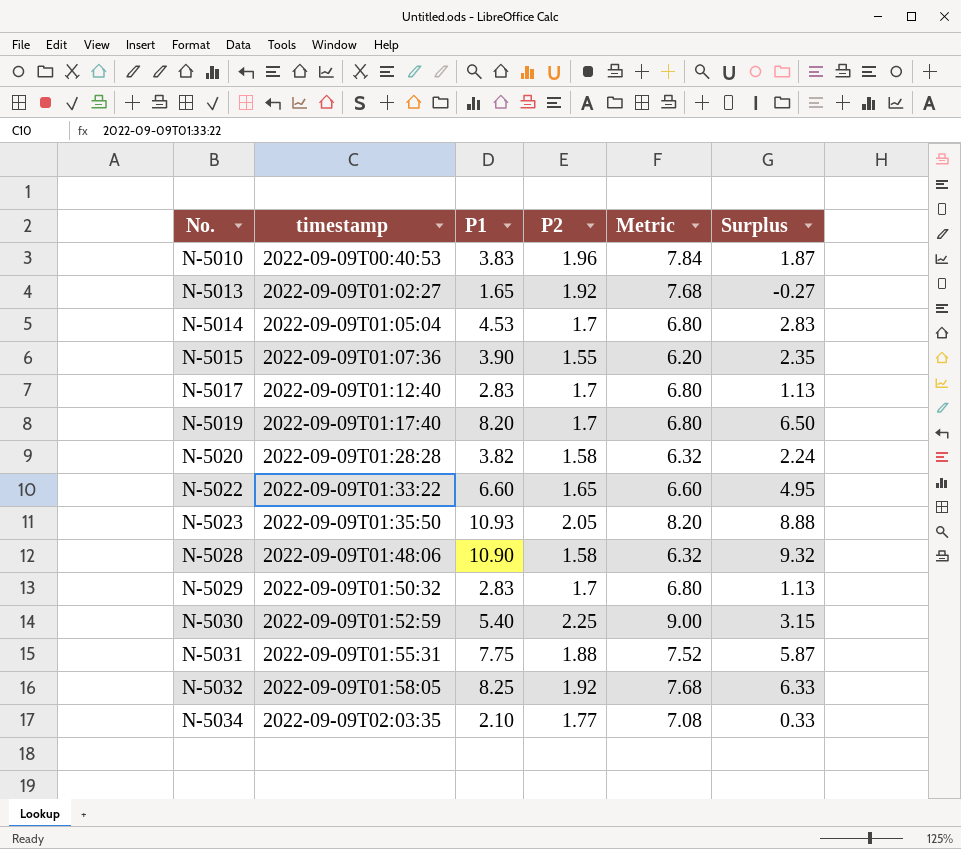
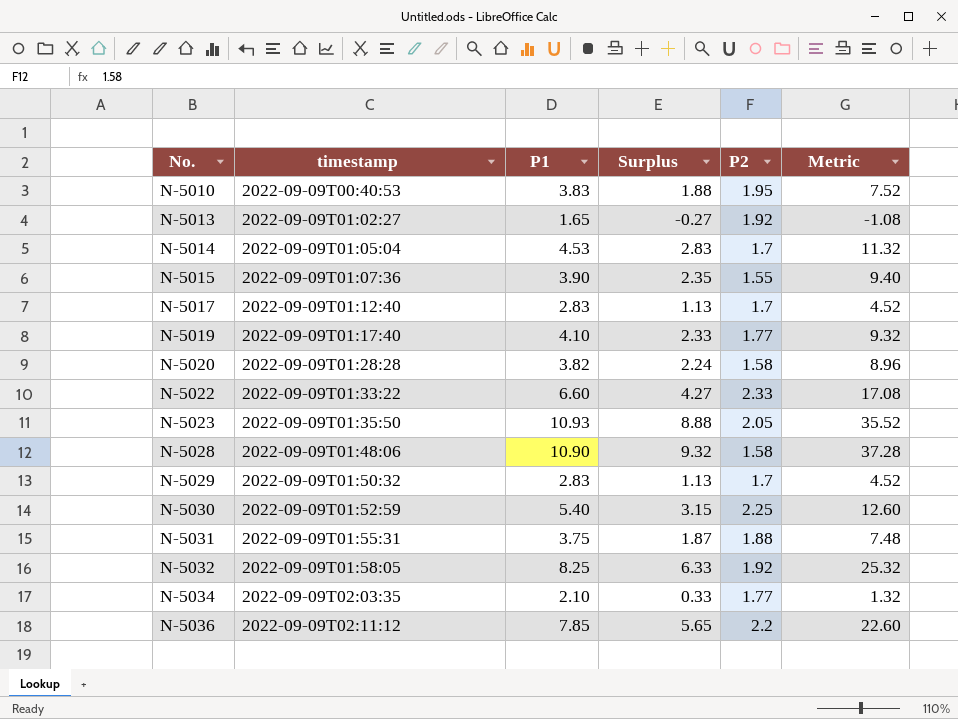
column Surplus | position: 6 -> 4
column Metric | formula: [P2] * 4 -> [Surplus] * 4
N-5010 | Surplus: 1.87 -> 1.88
N-5010 | P2: 1.96 -> 1.95
N-5019 | P1: 8.20 -> 4.10
N-5019 | Surplus: 6.50 -> 2.33
N-5019 | P2: 1.7 -> 1.77
N-5022 | Surplus: 4.95 -> 4.27
N-5022 | P2: 1.65 -> 2.33
N-5031 | P1: 7.75 -> 3.75
N-5031 | Surplus: 5.87 -> 1.87
row N-5036: none -> 2022-09-09T02:11:12 | 7.85 | 5.65 | 2.2 | 22.60

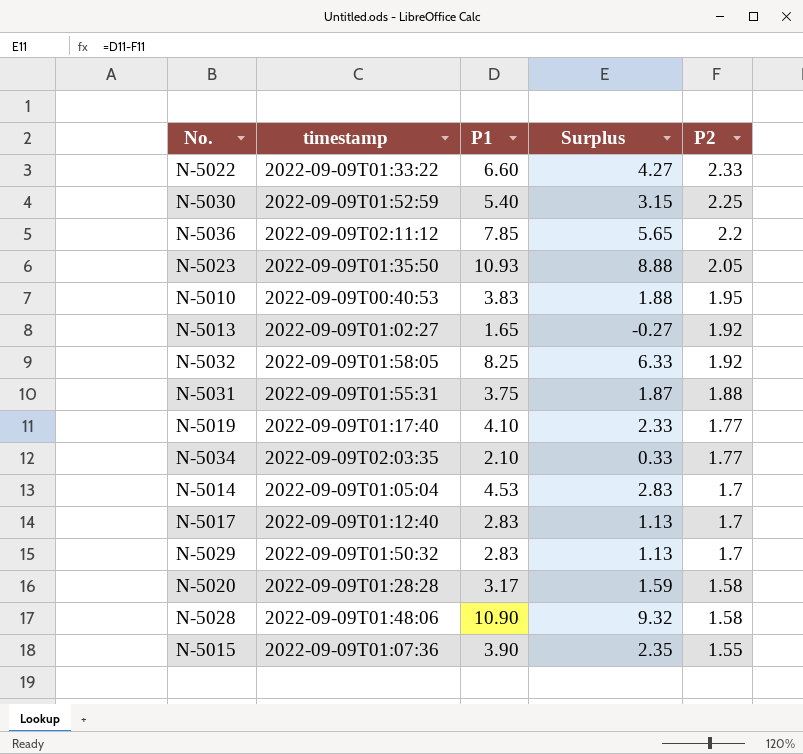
row order: No. ascending -> P2 descending
column Metric | formula: [Surplus] * 4 -> none
N-5020 | P1: 3.82 -> 3.17
N-5020 | Surplus: 2.24 -> 1.59

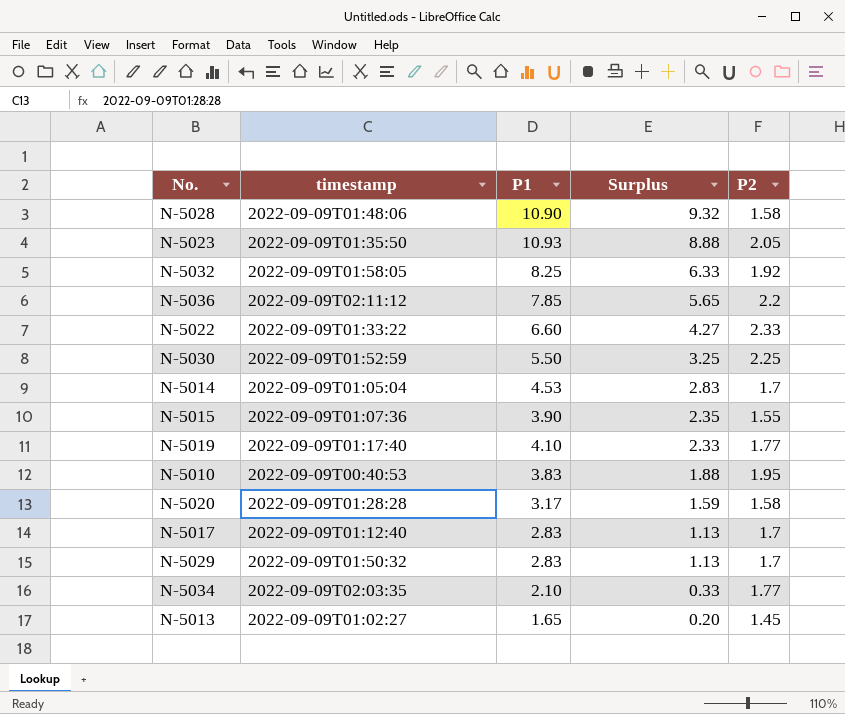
row order: P2 descending -> Surplus descending
row N-5031: 2022-09-09T01:55:31 | 3.75 | 1.87 | 1.88 -> none
N-5030 | P1: 5.40 -> 5.50
N-5030 | Surplus: 3.15 -> 3.25
N-5013 | Surplus: -0.27 -> 0.20
N-5013 | P2: 1.92 -> 1.45

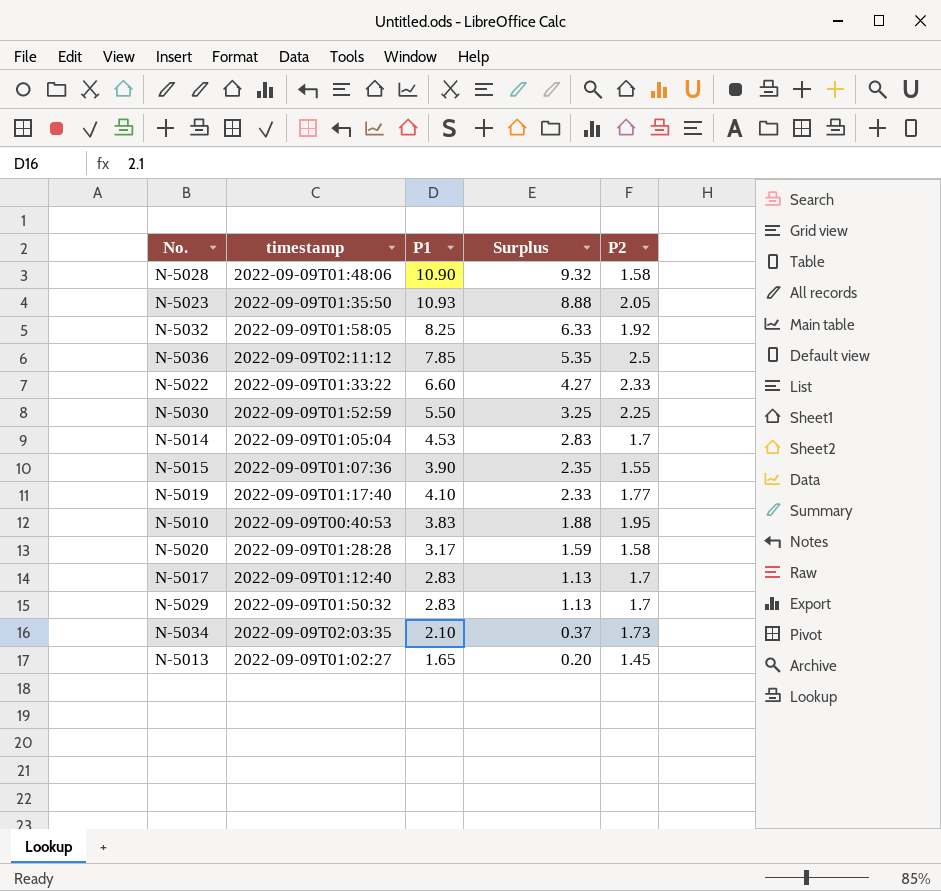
N-5036 | Surplus: 5.65 -> 5.35
N-5036 | P2: 2.2 -> 2.5
N-5034 | Surplus: 0.33 -> 0.37
N-5034 | P2: 1.77 -> 1.73

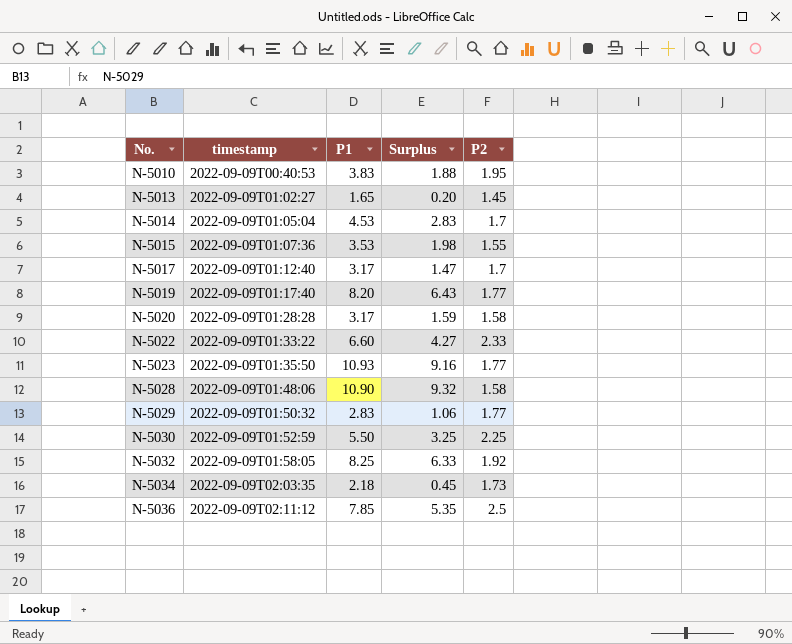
row order: Surplus descending -> No. ascending
N-5015 | P1: 3.90 -> 3.53
N-5015 | Surplus: 2.35 -> 1.98
N-5017 | P1: 2.83 -> 3.17
N-5017 | Surplus: 1.13 -> 1.47
N-5019 | P1: 4.10 -> 8.20
N-5019 | Surplus: 2.33 -> 6.43
N-5023 | Surplus: 8.88 -> 9.16
N-5023 | P2: 2.05 -> 1.77
N-5029 | Surplus: 1.13 -> 1.06
N-5029 | P2: 1.7 -> 1.77
N-5034 | P1: 2.10 -> 2.18
N-5034 | Surplus: 0.37 -> 0.45

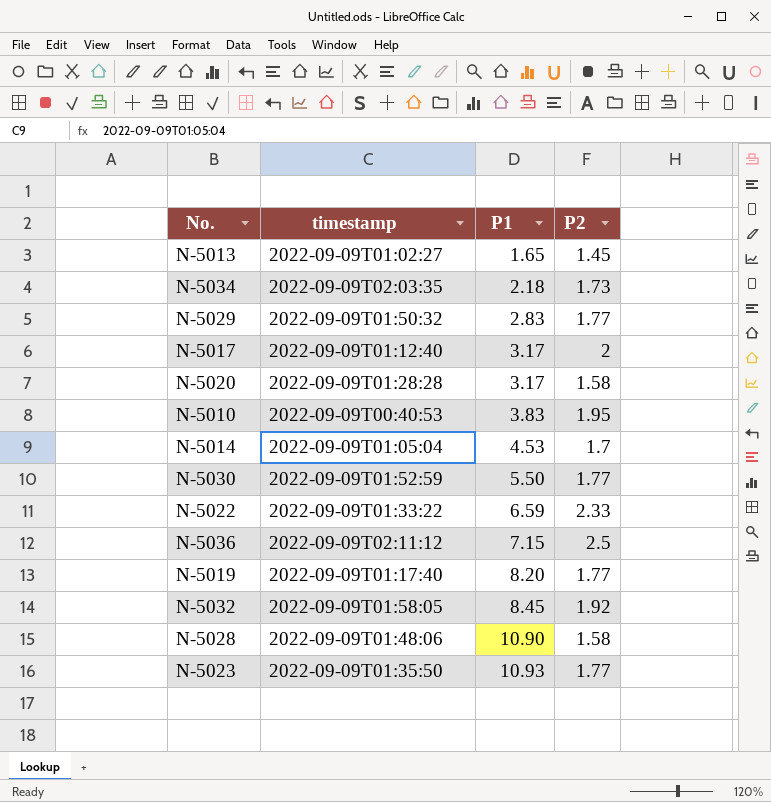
row order: No. ascending -> P1 ascending
column Surplus | formula: [P1] - [P2] -> none
row N-5015: 2022-09-09T01:07:36 | 3.53 | 1.98 | 1.55 -> none
N-5017 | P2: 1.7 -> 2
N-5030 | P2: 2.25 -> 1.77
N-5022 | P1: 6.60 -> 6.59
N-5036 | P1: 7.85 -> 7.15
N-5032 | P1: 8.25 -> 8.45

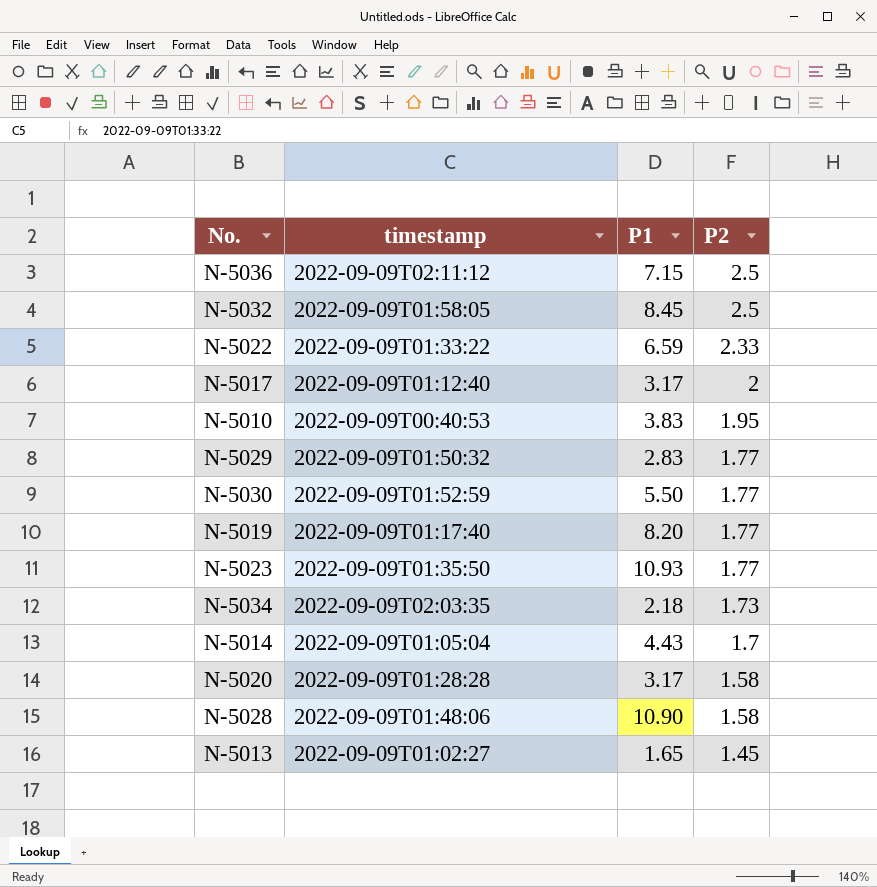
row order: P1 ascending -> P2 descending
N-5032 | P2: 1.92 -> 2.5
N-5014 | P1: 4.53 -> 4.43

